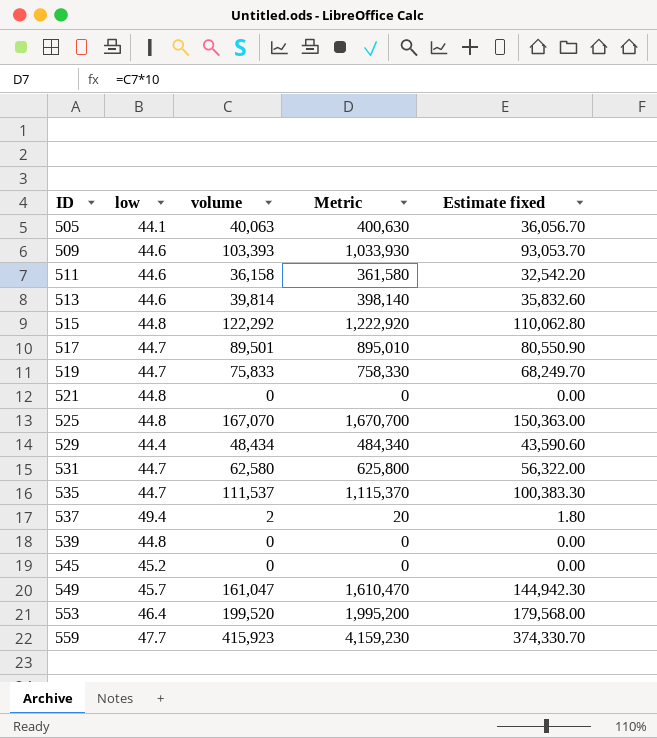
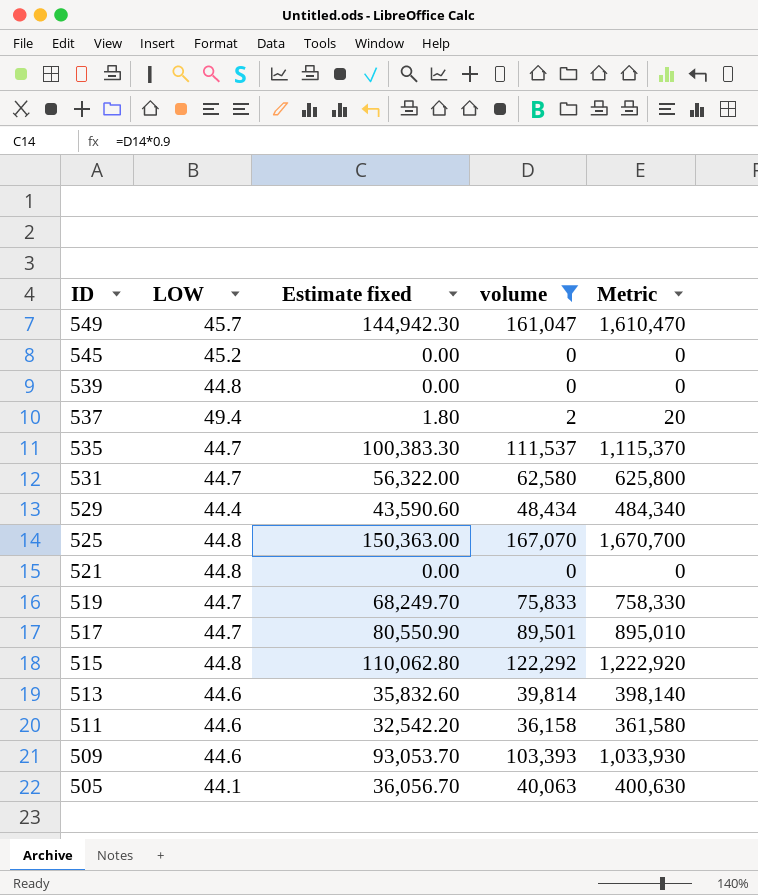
filter: none -> volume <= 167,070
row order: ID ascending -> ID descending
column name: low -> LOW
column Estimate fixed | position: 5 -> 3

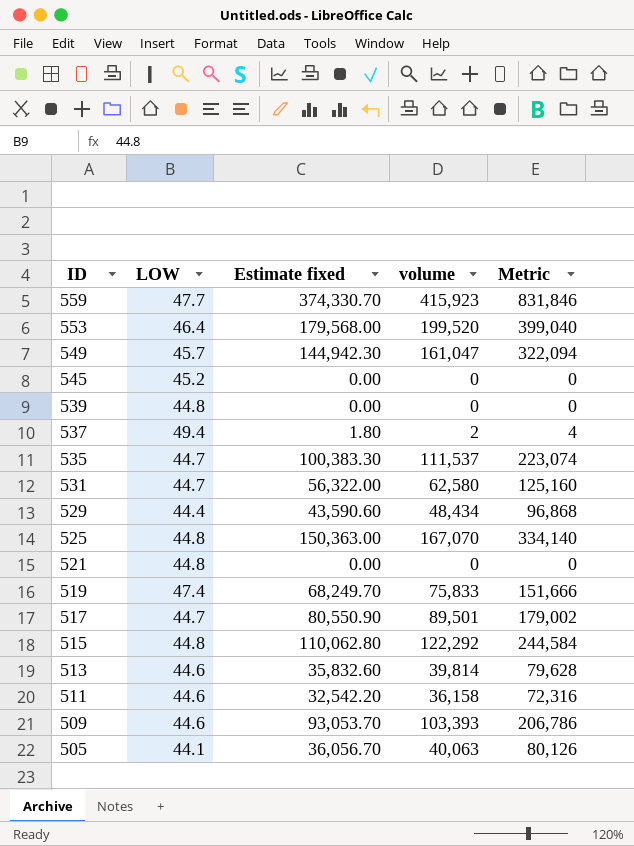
filter: volume <= 167,070 -> none
column Metric | formula: [volume] * 10 -> [volume] * 2
519 | LOW: 44.7 -> 47.4

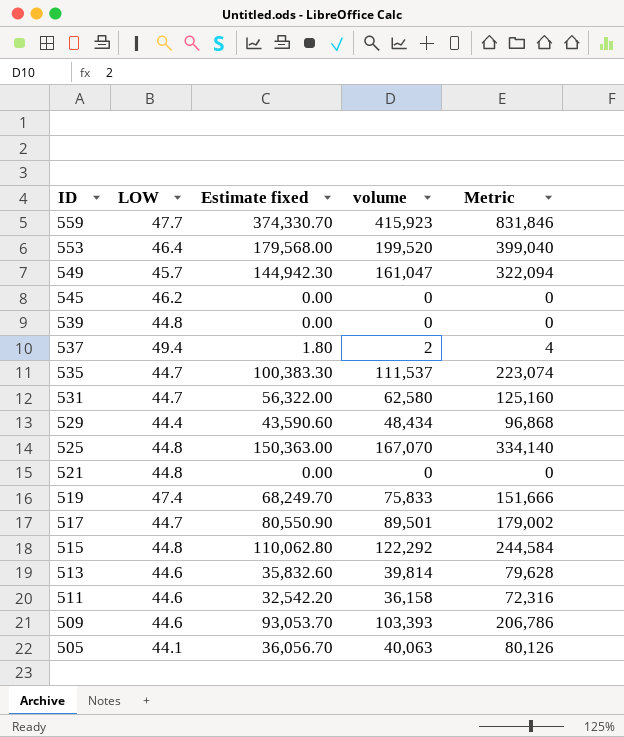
545 | LOW: 45.2 -> 46.2

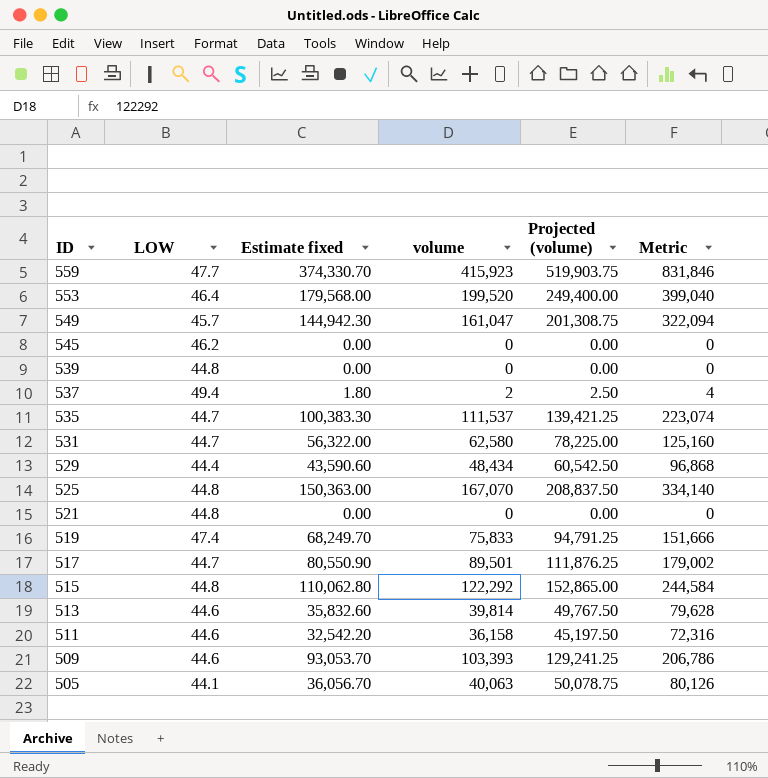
column Projected (volume) | formula: none -> [volume] * 1.25

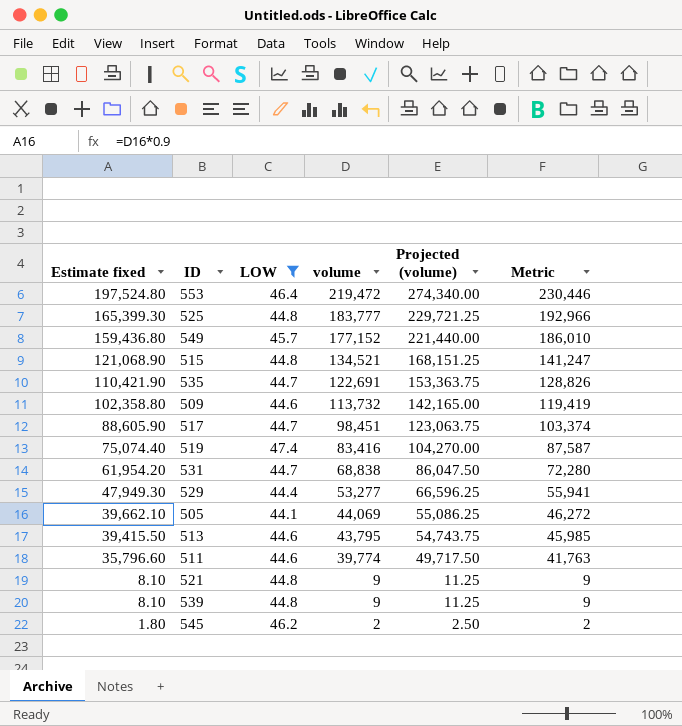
filter: none -> LOW <= 47.4
row order: ID descending -> Estimate fixed descending
column Estimate fixed | position: 3 -> 1
column Metric | formula: [volume] * 2 -> [volume] * 1.05
553 | Estimate fixed: 179,568.00 -> 197,524.80
553 | volume: 199,520 -> 219,472
553 | Projected (volume): 249,400.00 -> 274,340.00
525 | Estimate fixed: 150,363.00 -> 165,399.30
525 | volume: 167,070 -> 183,777
525 | Projected (volume): 208,837.50 -> 229,721.25
549 | Estimate fixed: 144,942.30 -> 159,436.80
549 | volume: 161,047 -> 177,152
549 | Projected (volume): 201,308.75 -> 221,440.00
515 | Estimate fixed: 110,062.80 -> 121,068.90
515 | volume: 122,292 -> 134,521
515 | Projected (volume): 152,865.00 -> 168,151.25
535 | Estimate fixed: 100,383.30 -> 110,421.90
535 | volume: 111,537 -> 122,691
535 | Projected (volume): 139,421.25 -> 153,363.75
509 | Estimate fixed: 93,053.70 -> 102,358.80
509 | volume: 103,393 -> 113,732
509 | Projected (volume): 129,241.25 -> 142,165.00
517 | Estimate fixed: 80,550.90 -> 88,605.90
517 | volume: 89,501 -> 98,451
517 | Projected (volume): 111,876.25 -> 123,063.75
519 | Estimate fixed: 68,249.70 -> 75,074.40
519 | volume: 75,833 -> 83,416
519 | Projected (volume): 94,791.25 -> 104,270.00
531 | Estimate fixed: 56,322.00 -> 61,954.20
531 | volume: 62,580 -> 68,838
531 | Projected (volume): 78,225.00 -> 86,047.50
529 | Estimate fixed: 43,590.60 -> 47,949.30
529 | volume: 48,434 -> 53,277
529 | Projected (volume): 60,542.50 -> 66,596.25
505 | Estimate fixed: 36,056.70 -> 39,662.10
505 | volume: 40,063 -> 44,069
505 | Projected (volume): 50,078.75 -> 55,086.25
513 | Estimate fixed: 35,832.60 -> 39,415.50
513 | volume: 39,814 -> 43,795
513 | Projected (volume): 49,767.50 -> 54,743.75
511 | Estimate fixed: 32,542.20 -> 35,796.60
511 | volume: 36,158 -> 39,774
511 | Projected (volume): 45,197.50 -> 49,717.50
521 | Estimate fixed: 0.00 -> 8.10
521 | volume: 0 -> 9
521 | Projected (volume): 0.00 -> 11.25
539 | Estimate fixed: 0.00 -> 8.10
539 | volume: 0 -> 9
539 | Projected (volume): 0.00 -> 11.25
545 | Estimate fixed: 0.00 -> 1.80
545 | volume: 0 -> 2
545 | Projected (volume): 0.00 -> 2.50

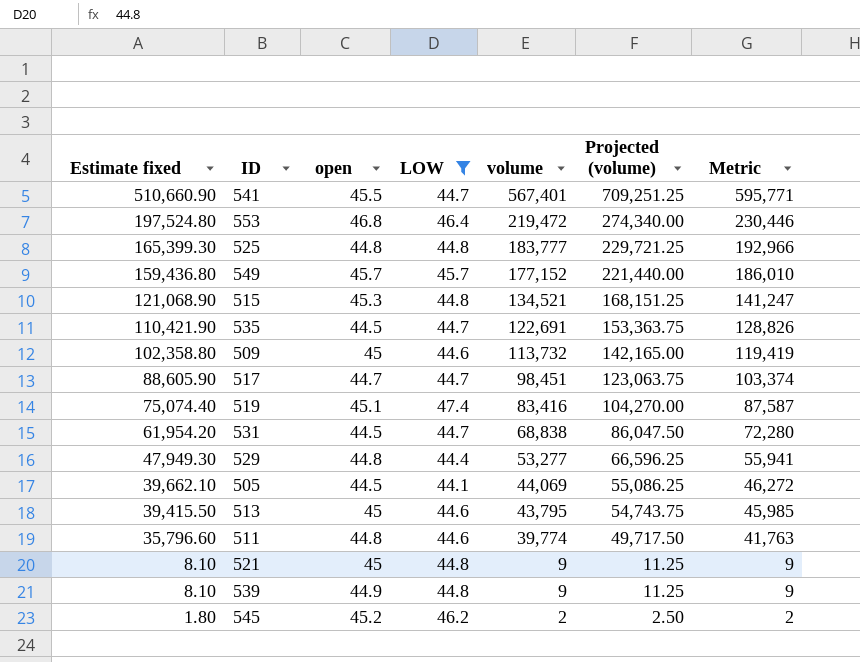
column open | position: none -> 3
row 541: none -> 510,660.90 | 45.5 | 44.7 | 567,401 | 709,251.25 | 595,771

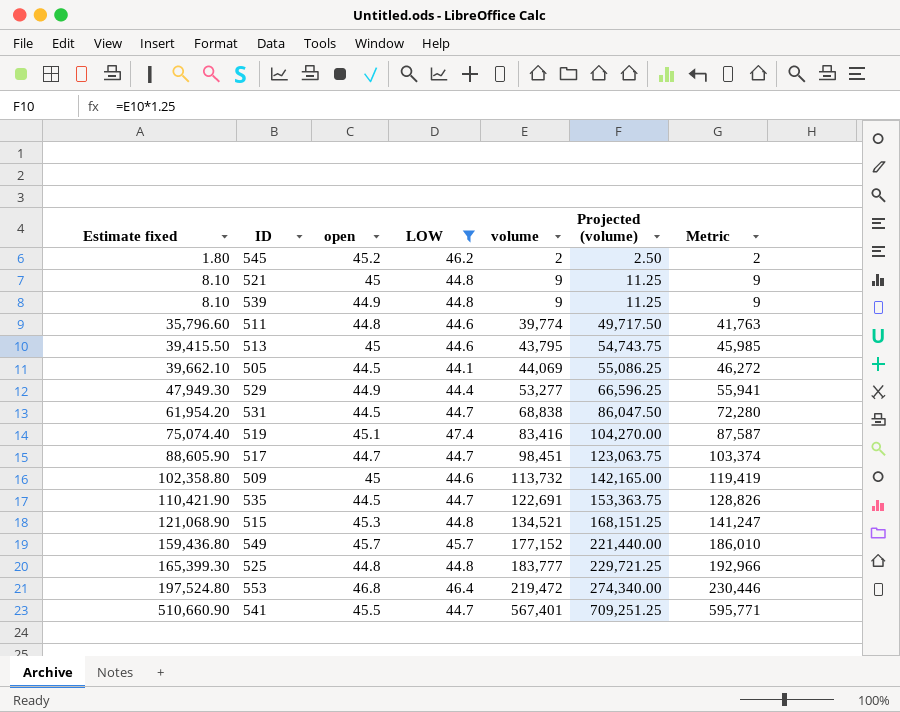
row order: Estimate fixed descending -> Estimate fixed ascending
529 | open: 44.8 -> 44.9

